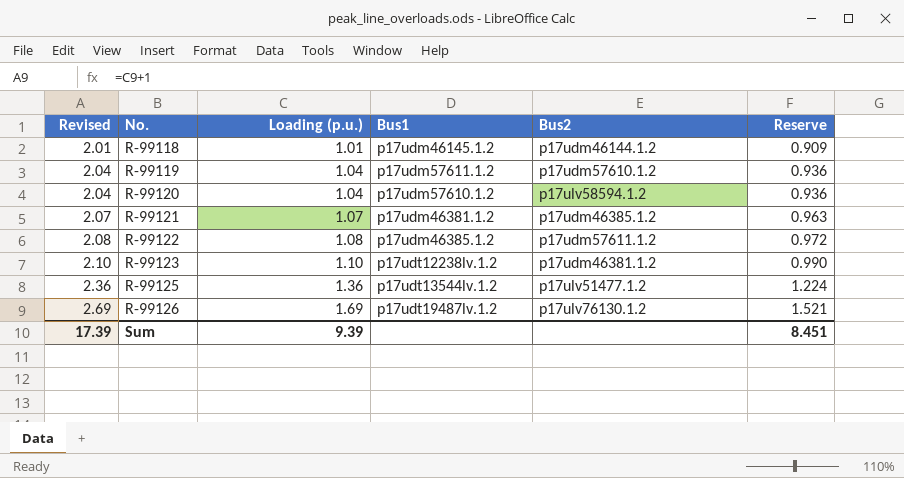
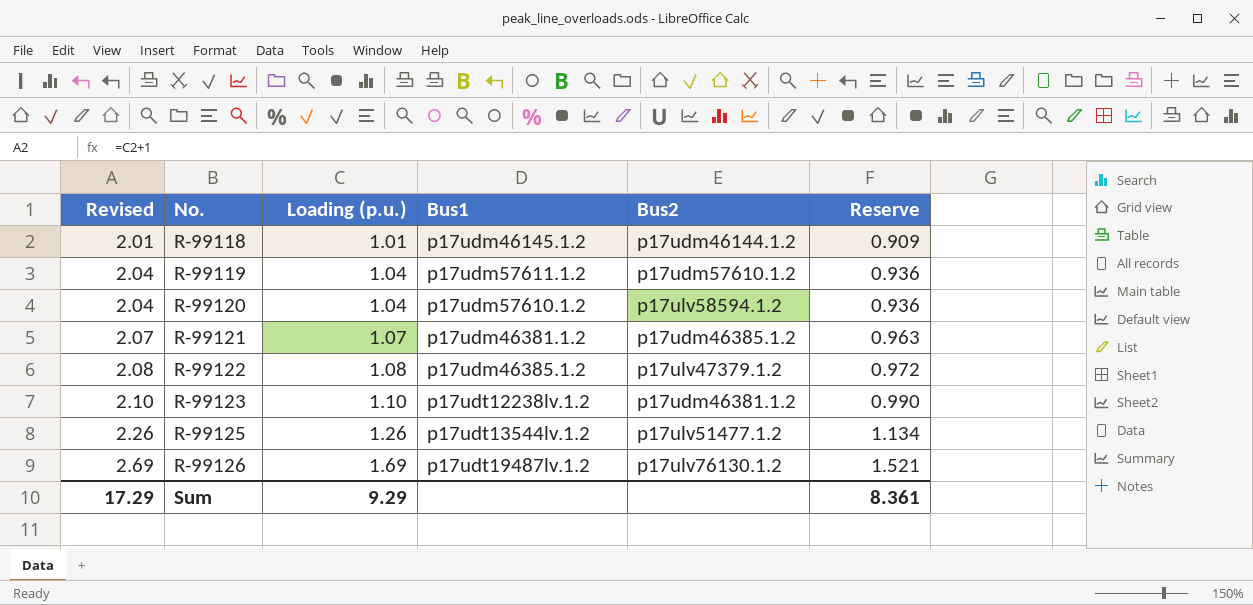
R-99122 | Bus2: p17udm57611.1.2 -> p17ulv47379.1.2
R-99125 | Revised: 2.36 -> 2.26
R-99125 | Loading (p.u.): 1.36 -> 1.26
R-99125 | Reserve: 1.224 -> 1.134
Sum | Revised: 17.39 -> 17.29
Sum | Loading (p.u.): 9.39 -> 9.29
Sum | Reserve: 8.451 -> 8.361

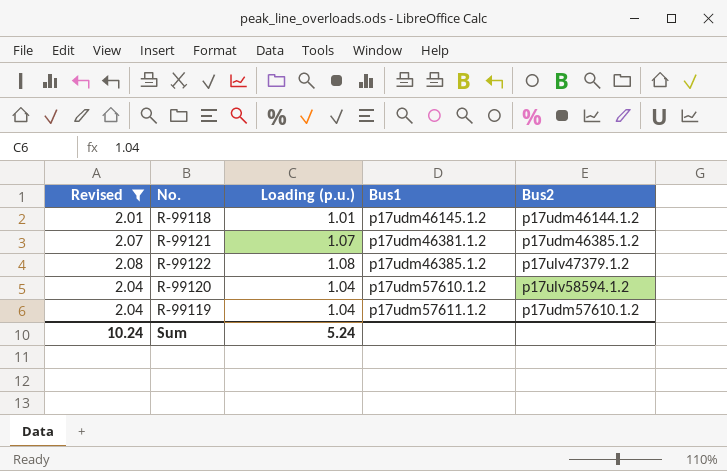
filter: none -> Revised <= 2.08
row order: Revised ascending -> Bus1 ascending
column Reserve | formula: [Loading (p.u.)] * 0.9 -> none
Sum | Revised: 17.29 -> 10.24
Sum | Loading (p.u.): 9.29 -> 5.24

